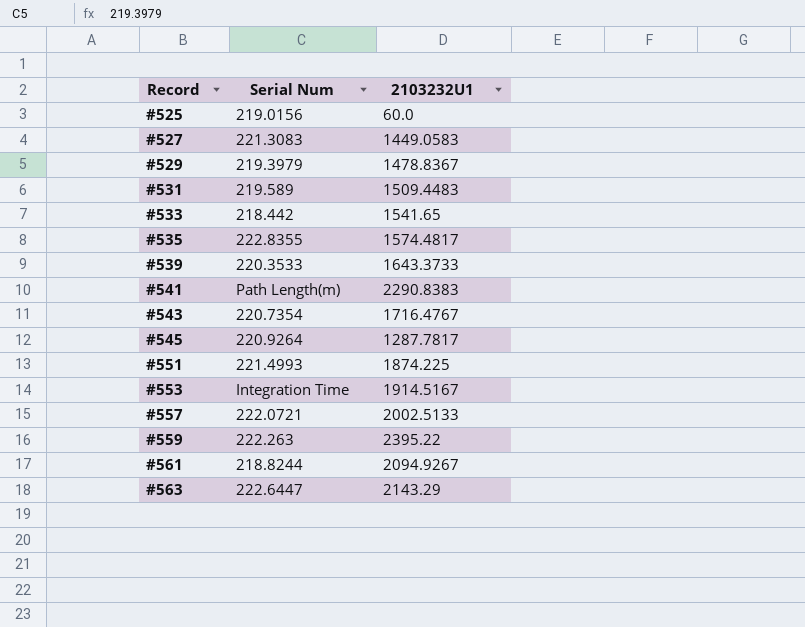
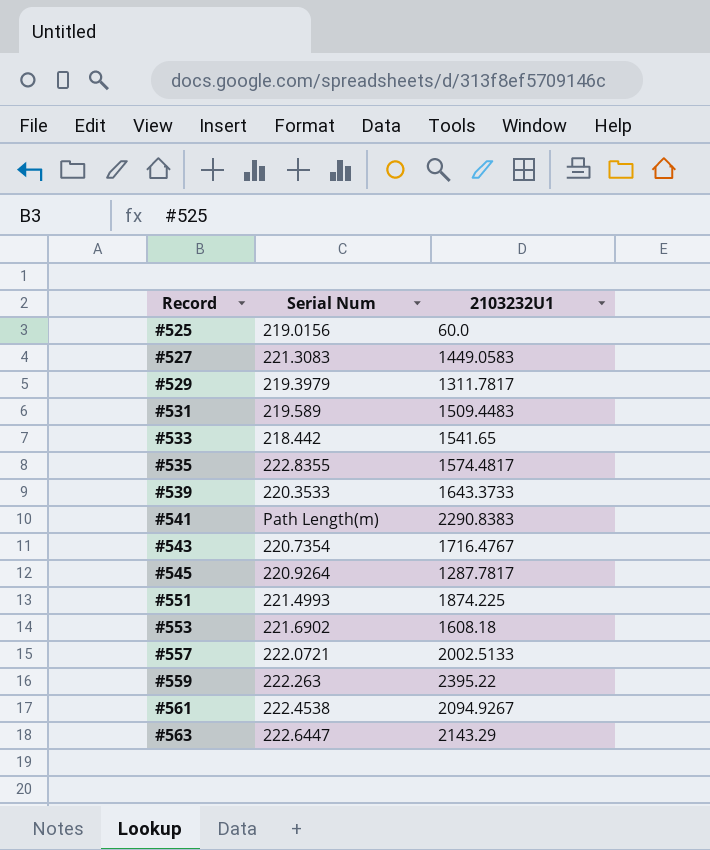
#529 | 2103232U1: 1478.8367 -> 1311.7817
#553 | Serial Num: Integration Time -> 221.6902
#553 | 2103232U1: 1914.5167 -> 1608.18
#561 | Serial Num: 218.8244 -> 222.4538

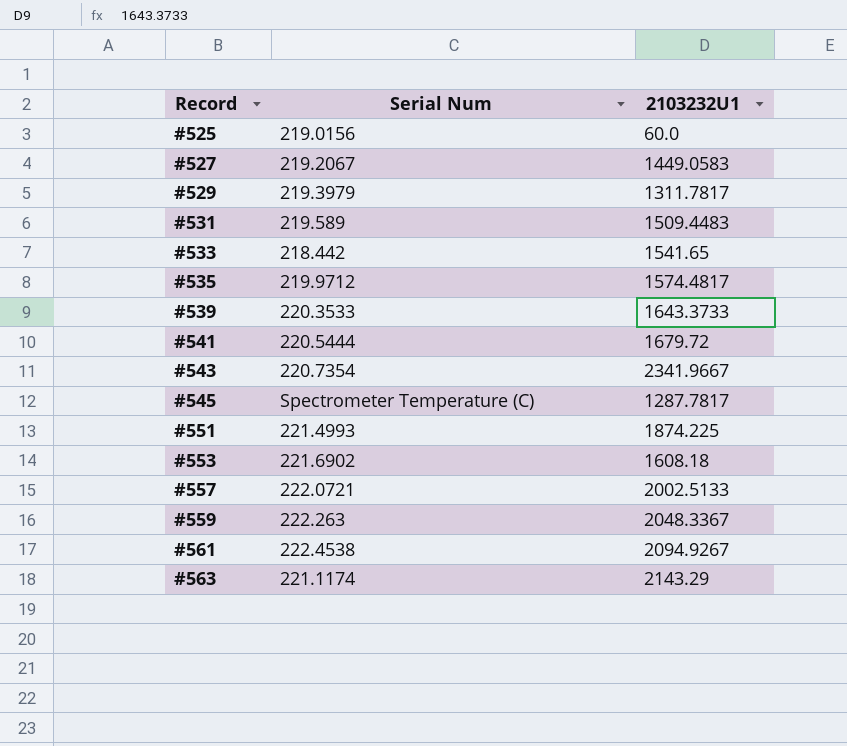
#527 | Serial Num: 221.3083 -> 219.2067
#535 | Serial Num: 222.8355 -> 219.9712
#541 | Serial Num: Path Length(m) -> 220.5444
#541 | 2103232U1: 2290.8383 -> 1679.72
#543 | 2103232U1: 1716.4767 -> 2341.9667
#545 | Serial Num: 220.9264 -> Spectrometer Temperature (C)
#559 | 2103232U1: 2395.22 -> 2048.3367
#563 | Serial Num: 222.6447 -> 221.1174

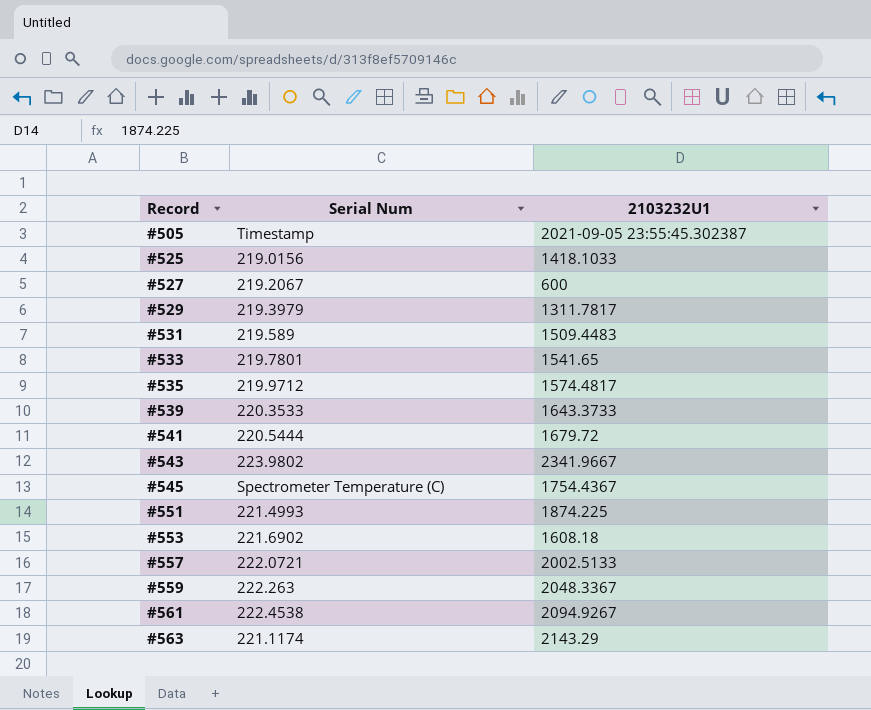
row #505: none -> Timestamp | 2021-09-05 23:55:45.302387
#525 | 2103232U1: 60.0 -> 1418.1033
#527 | 2103232U1: 1449.0583 -> 600
#533 | Serial Num: 218.442 -> 219.7801
#543 | Serial Num: 220.7354 -> 223.9802
#545 | 2103232U1: 1287.7817 -> 1754.4367

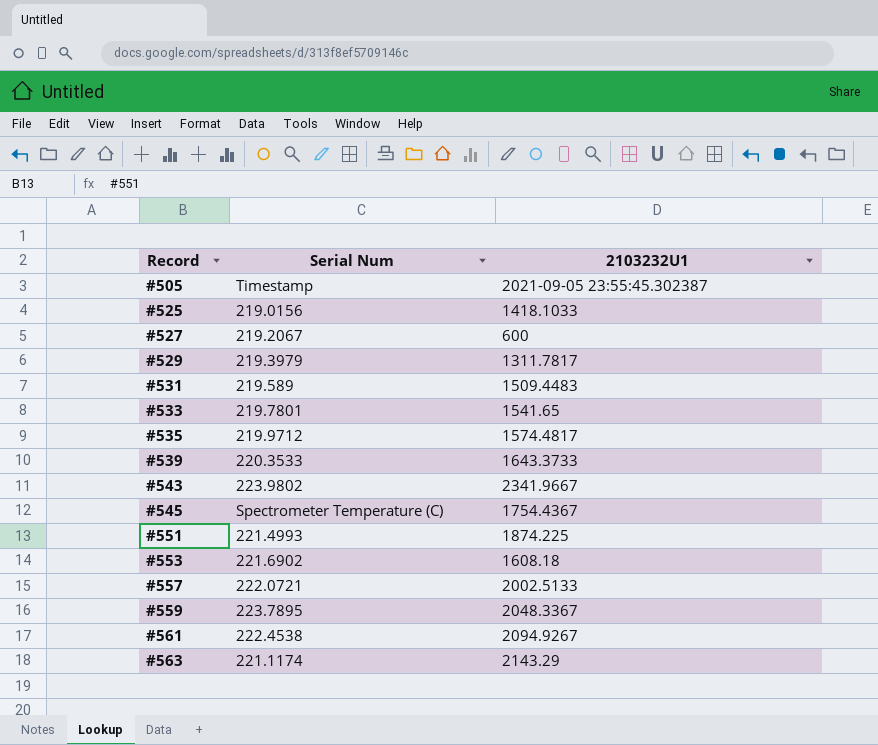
row #541: 220.5444 | 1679.72 -> none
#559 | Serial Num: 222.263 -> 223.7895

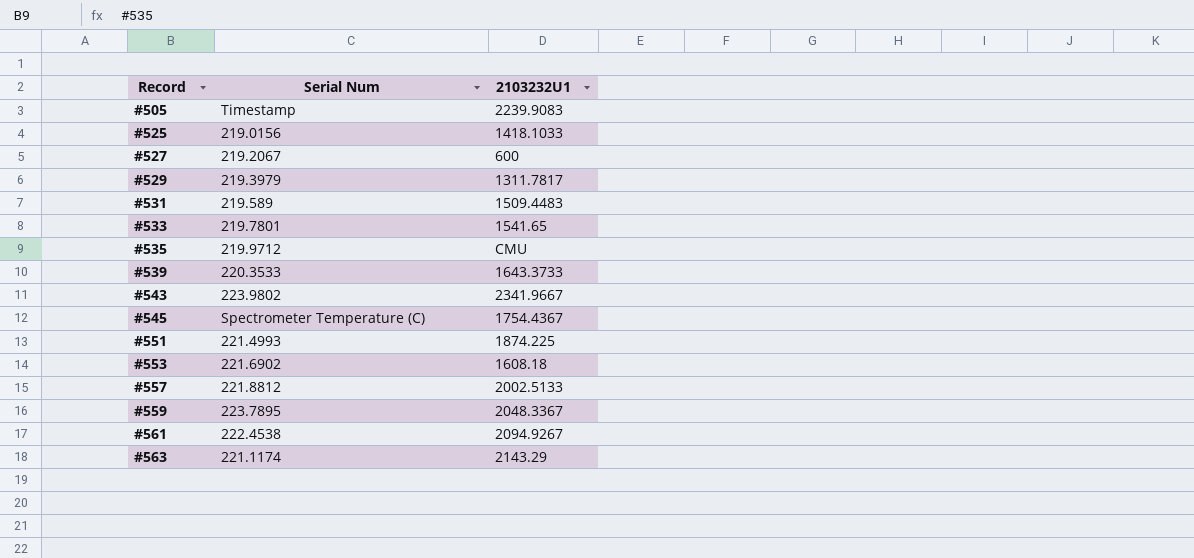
#505 | 2103232U1: 2021-09-05 23:55:45.302387 -> 2239.9083
#535 | 2103232U1: 1574.4817 -> CMU
#557 | Serial Num: 222.0721 -> 221.8812

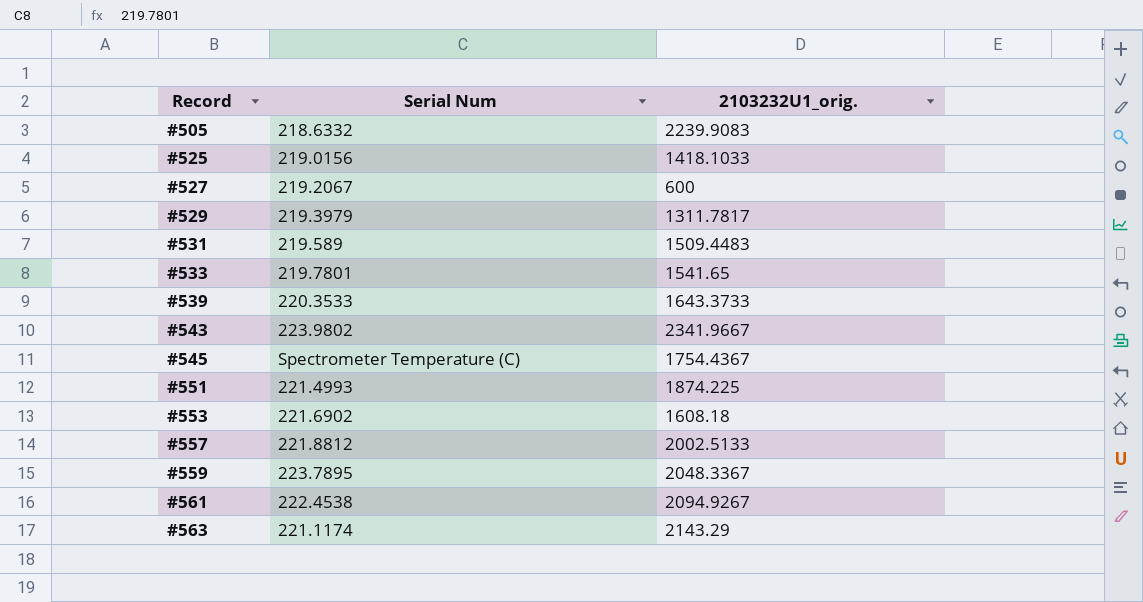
column name: 2103232U1 -> 2103232U1_orig.
row #535: 219.9712 | CMU -> none
#505 | Serial Num: Timestamp -> 218.6332

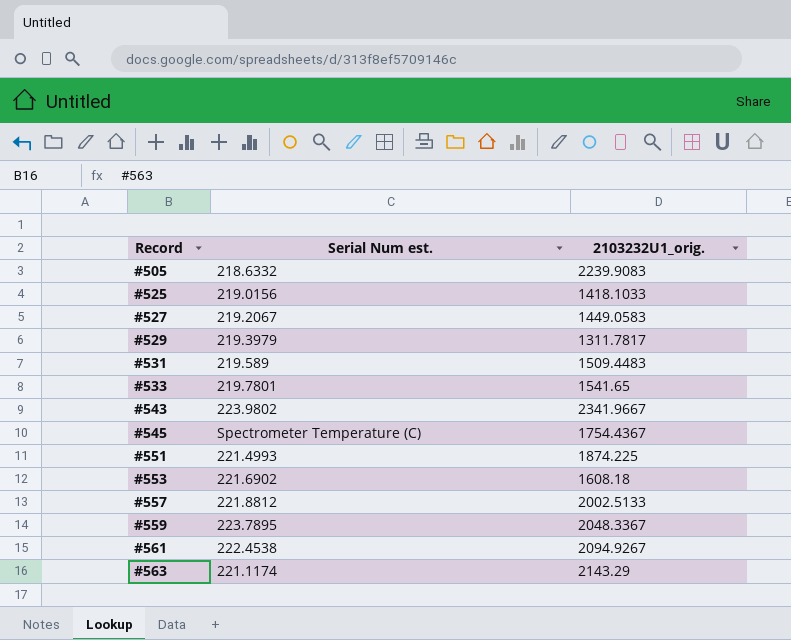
column name: Serial Num -> Serial Num est.
row #539: 220.3533 | 1643.3733 -> none
#527 | 2103232U1_orig.: 600 -> 1449.0583

